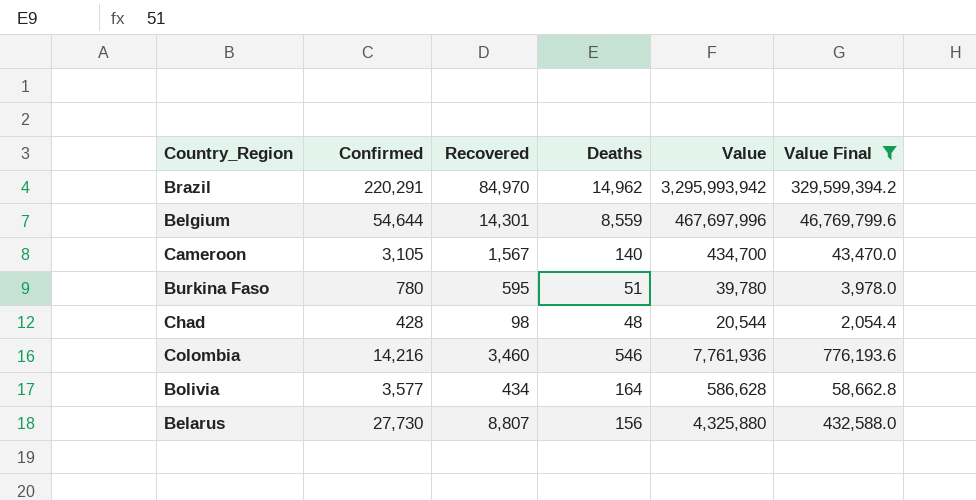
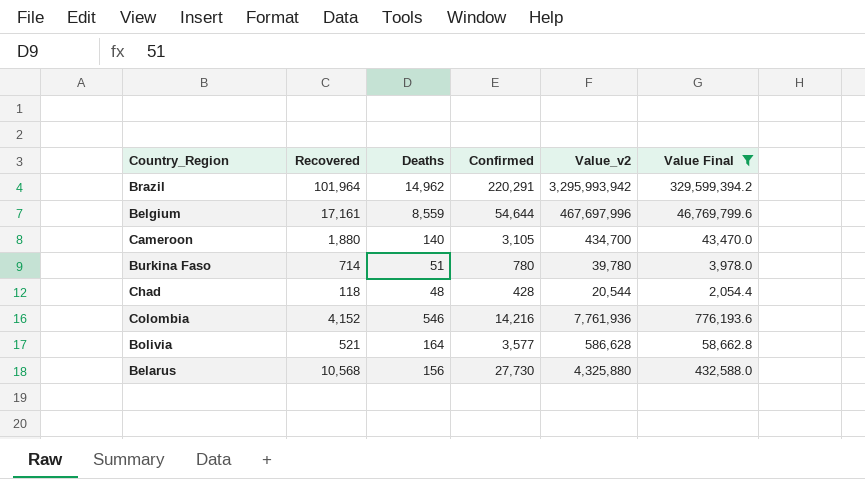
column Confirmed | position: 2 -> 4
column name: Value -> Value_v2
Brazil | Recovered: 84,970 -> 101,964
Belgium | Recovered: 14,301 -> 17,161
Cameroon | Recovered: 1,567 -> 1,880
Burkina Faso | Recovered: 595 -> 714
Chad | Recovered: 98 -> 118
Colombia | Recovered: 3,460 -> 4,152
Bolivia | Recovered: 434 -> 521
Belarus | Recovered: 8,807 -> 10,568

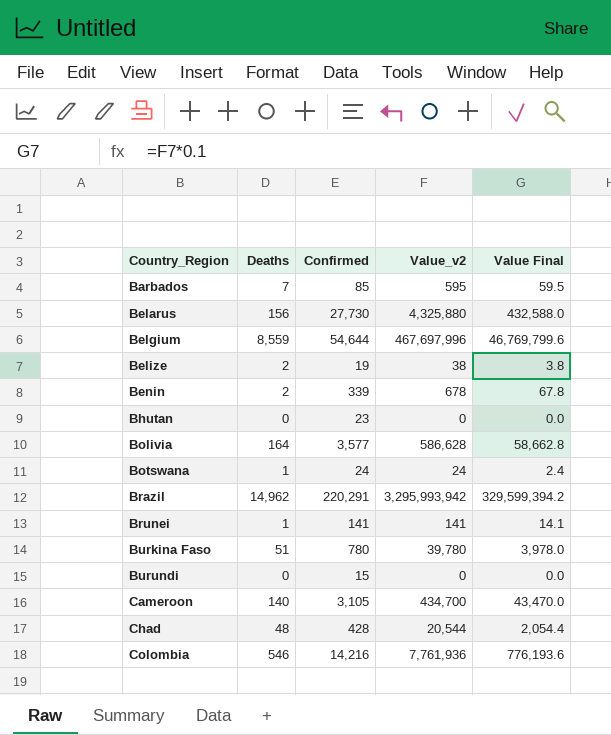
filter: Value Final >= 2,054.4 -> none
row order: none -> Country_Region ascending
column Recovered | position: 2 -> none

